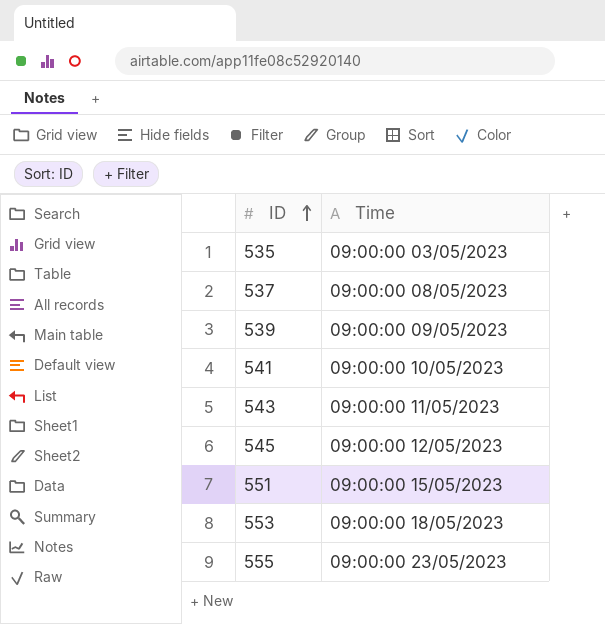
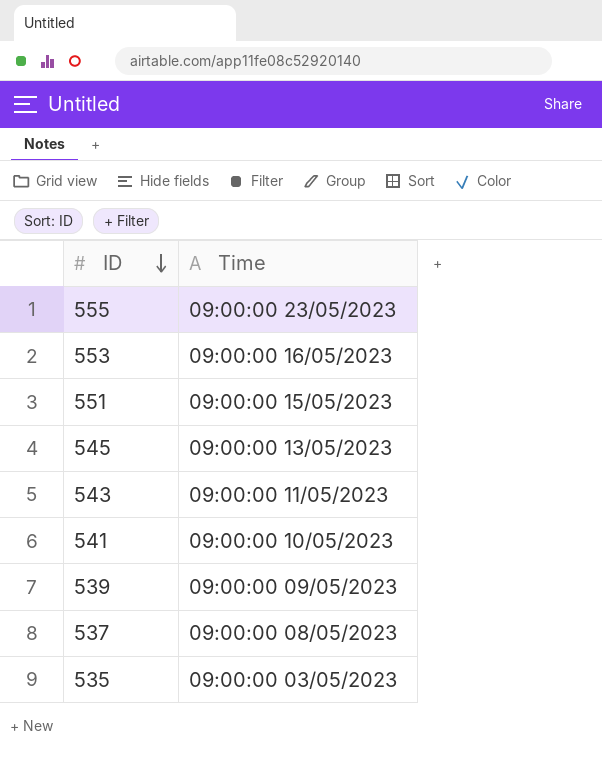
row order: ID ascending -> ID descending
553 | Time: 09:00:00 18/05/2023 -> 09:00:00 16/05/2023
545 | Time: 09:00:00 12/05/2023 -> 09:00:00 13/05/2023

